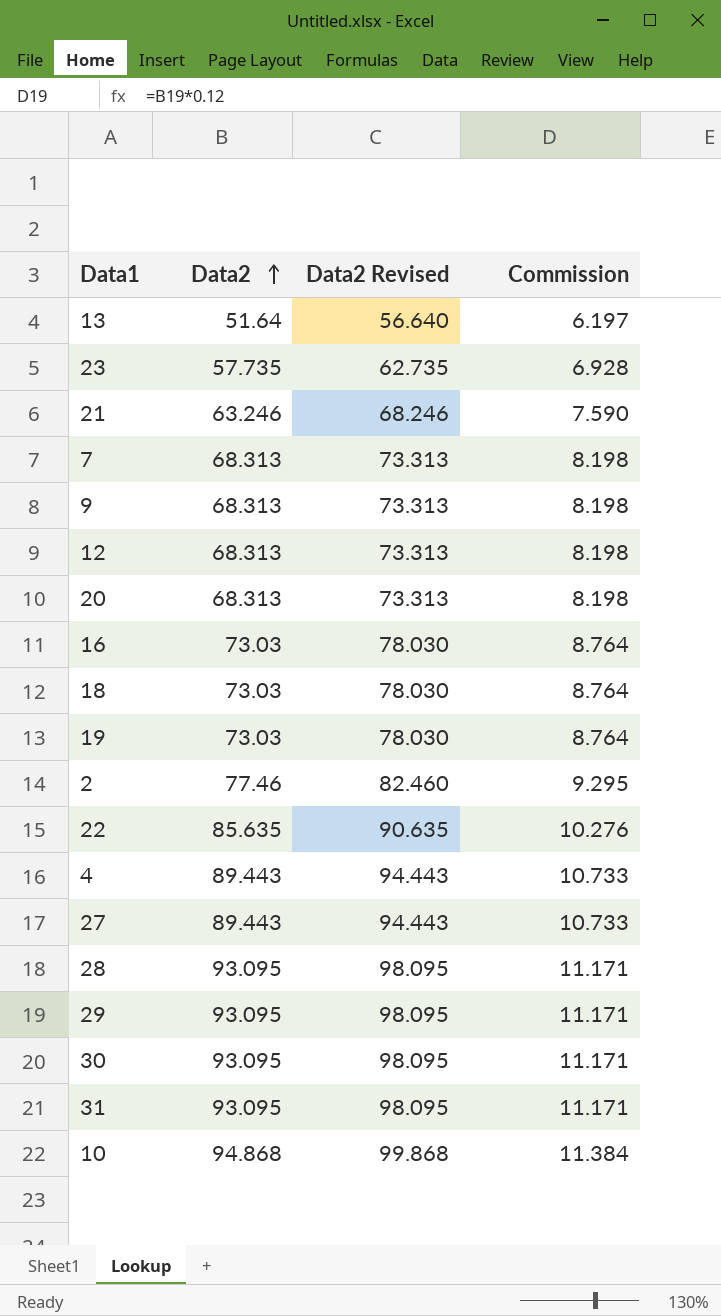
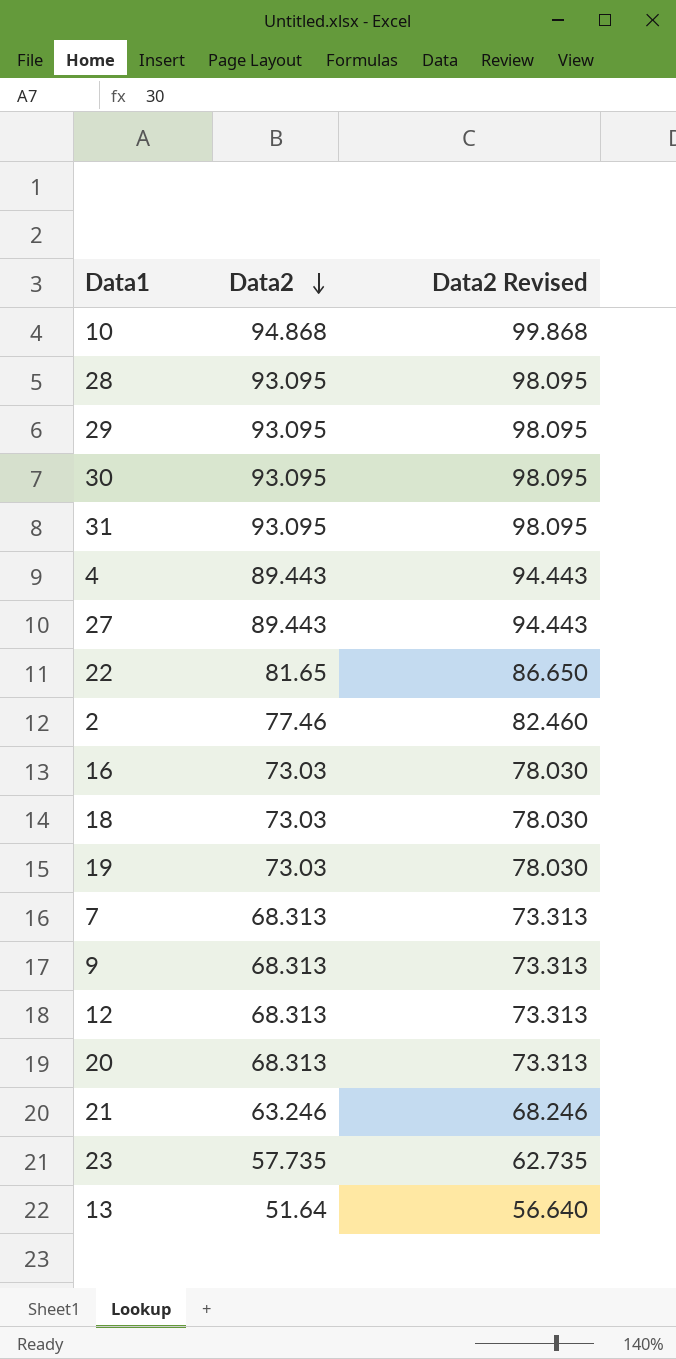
row order: Data2 ascending -> Data2 descending
column Commission | formula: [Data2] * 0.12 -> none
22 | Data2: 85.635 -> 81.65
22 | Data2 Revised: 90.635 -> 86.650

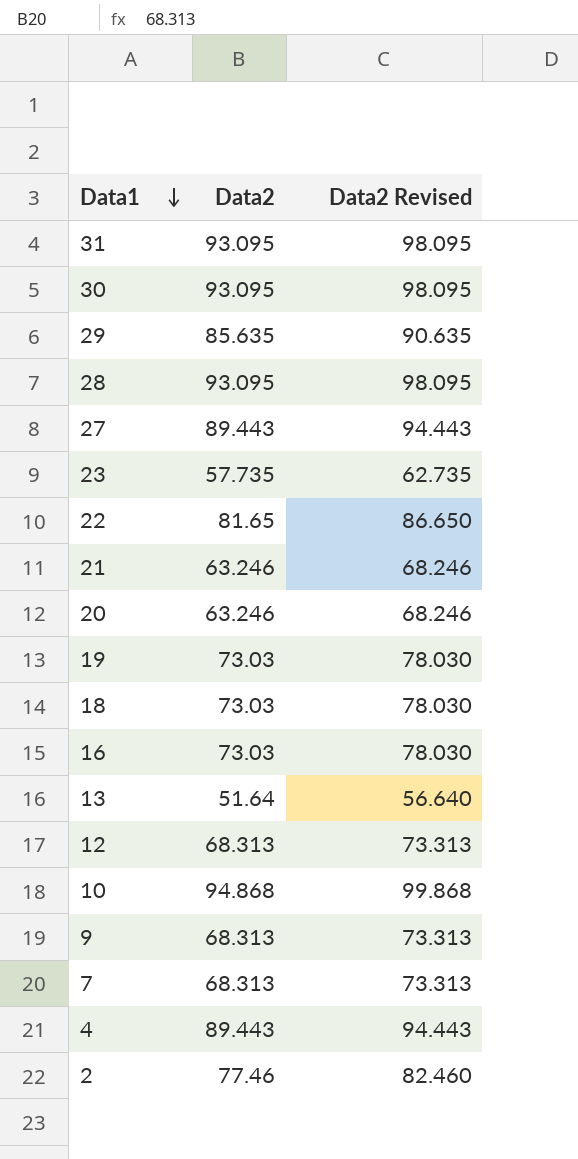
row order: Data2 descending -> Data1 descending
29 | Data2: 93.095 -> 85.635
29 | Data2 Revised: 98.095 -> 90.635
20 | Data2: 68.313 -> 63.246
20 | Data2 Revised: 73.313 -> 68.246

